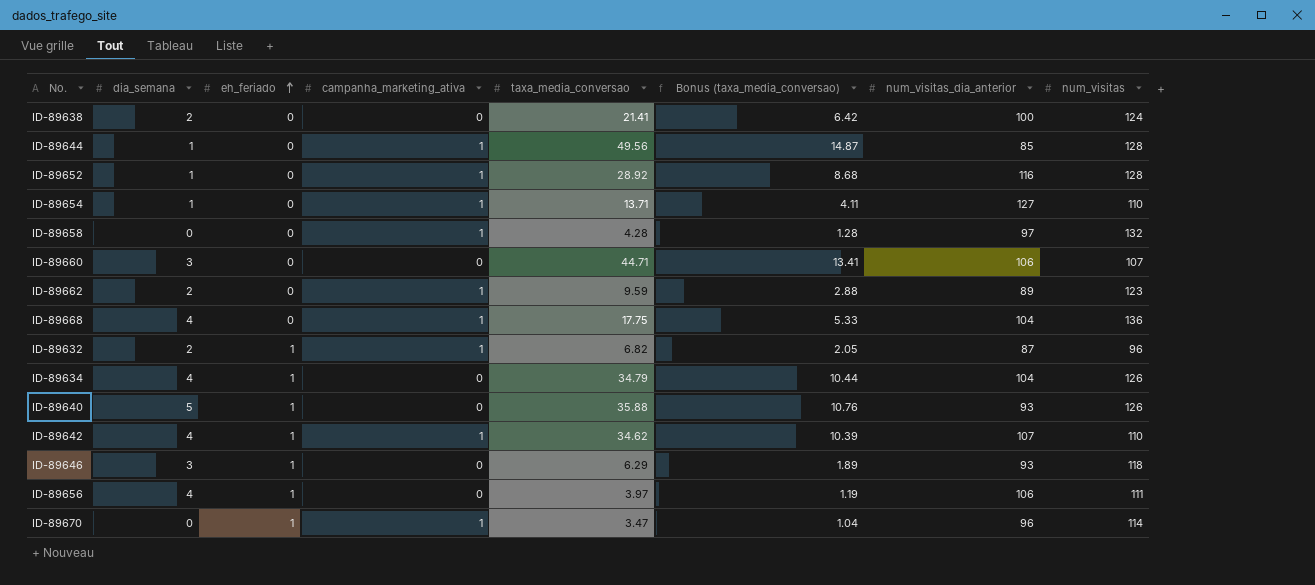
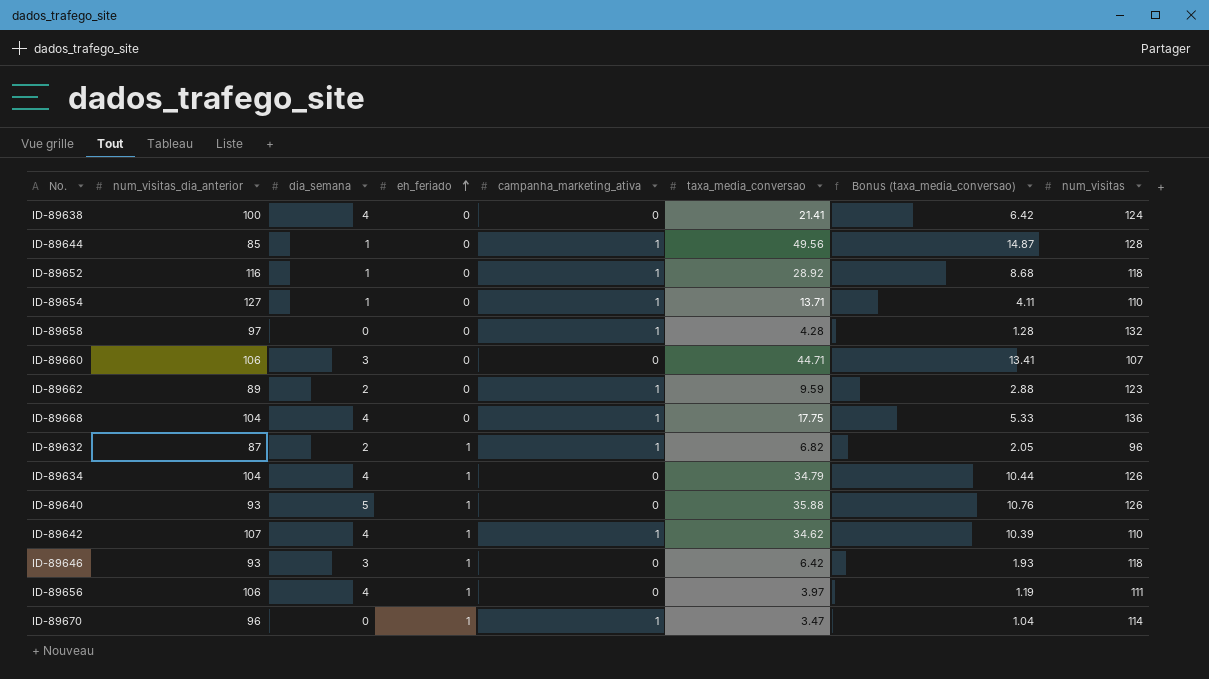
column num_visitas_dia_anterior | position: 7 -> 2
ID-89638 | dia_semana: 2 -> 4
ID-89652 | num_visitas: 128 -> 118
ID-89646 | taxa_media_conversao: 6.29 -> 6.42
ID-89646 | Bonus (taxa_media_conversao): 1.89 -> 1.93

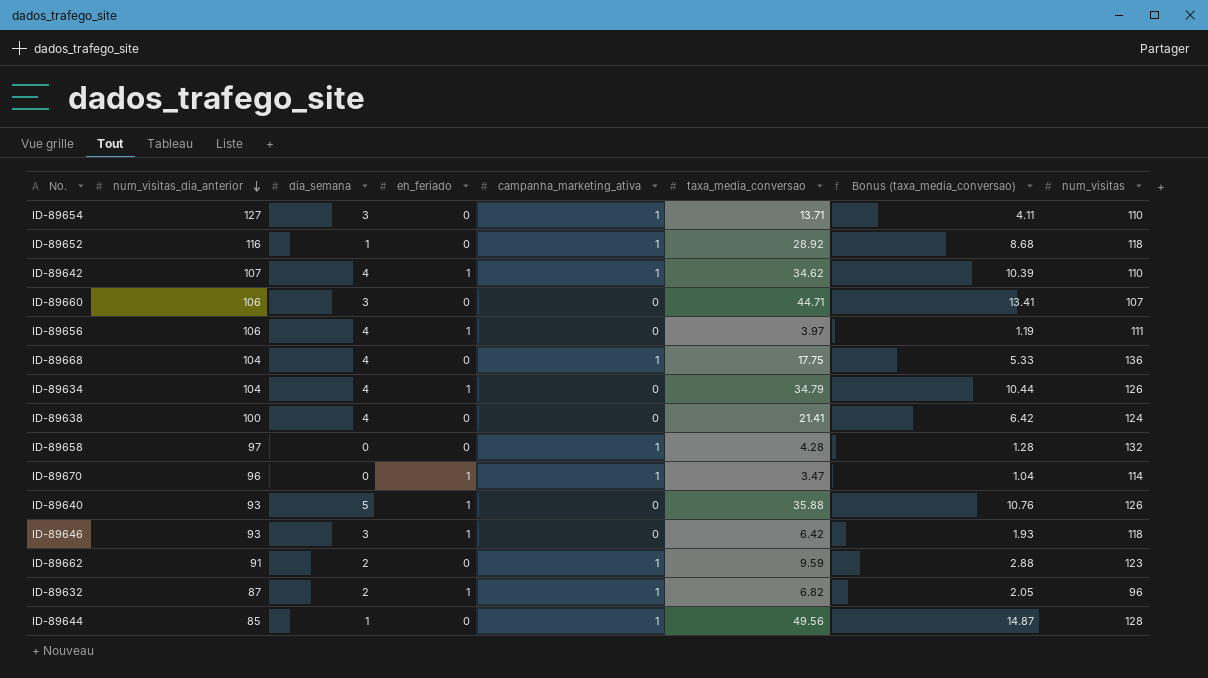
row order: eh_feriado ascending -> num_visitas_dia_anterior descending
ID-89654 | dia_semana: 1 -> 3
ID-89662 | num_visitas_dia_anterior: 89 -> 91

